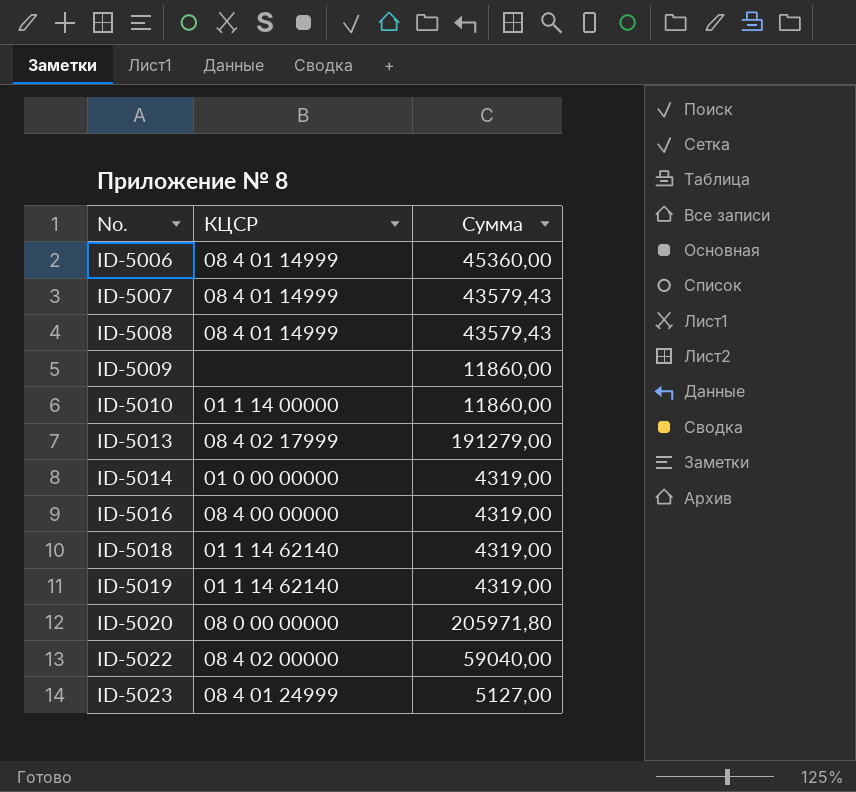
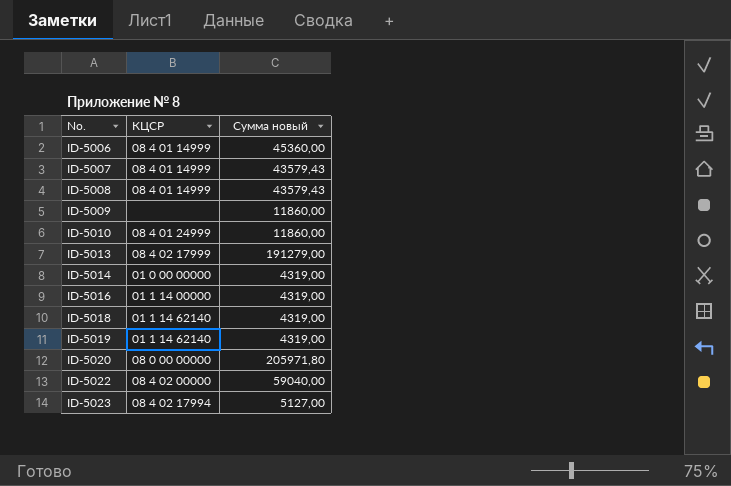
column name: Сумма -> Сумма новый
ID-5010 | КЦСР: 01 1 14 00000 -> 08 4 01 24999
ID-5016 | КЦСР: 08 4 00 00000 -> 01 1 14 00000
ID-5023 | КЦСР: 08 4 01 24999 -> 08 4 02 17994

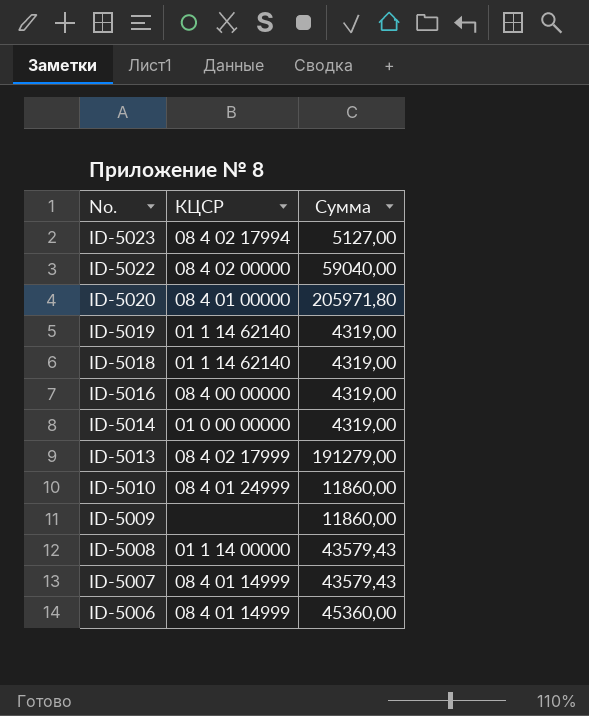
row order: No. ascending -> No. descending
column name: Сумма новый -> Сумма
ID-5020 | КЦСР: 08 0 00 00000 -> 08 4 01 00000
ID-5016 | КЦСР: 01 1 14 00000 -> 08 4 00 00000
ID-5008 | КЦСР: 08 4 01 14999 -> 01 1 14 00000

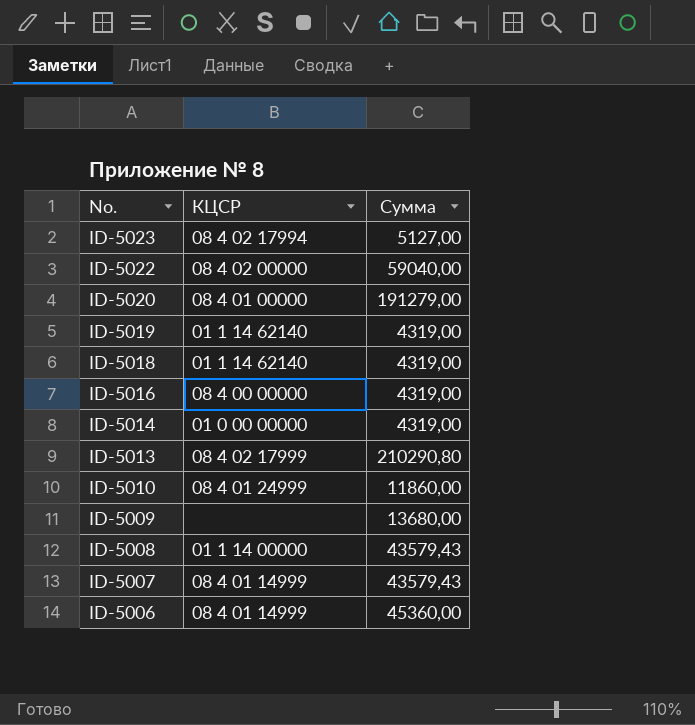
ID-5020 | Сумма: 205971,80 -> 191279,00
ID-5013 | Сумма: 191279,00 -> 210290,80
ID-5009 | Сумма: 11860,00 -> 13680,00

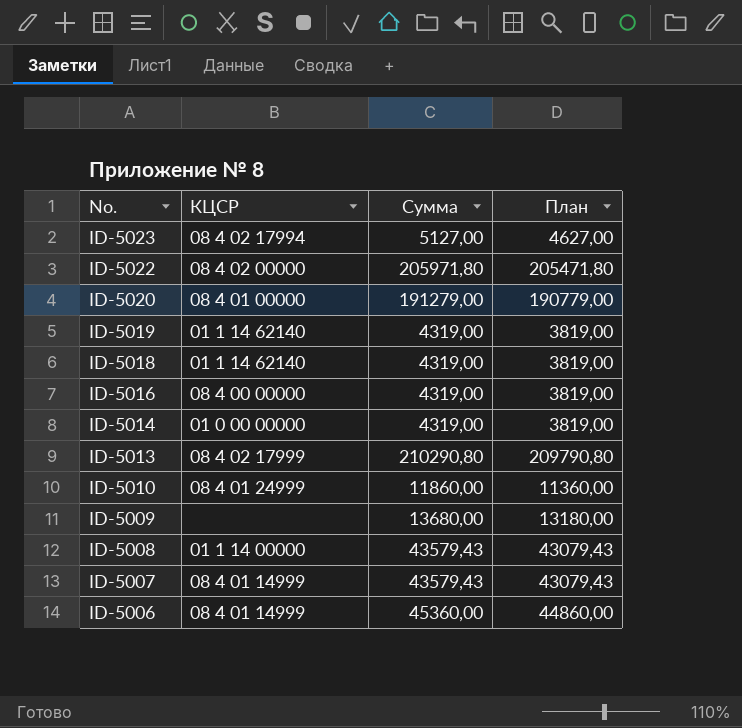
column План | formula: none -> [Сумма] - 500
ID-5022 | Сумма: 59040,00 -> 205971,80

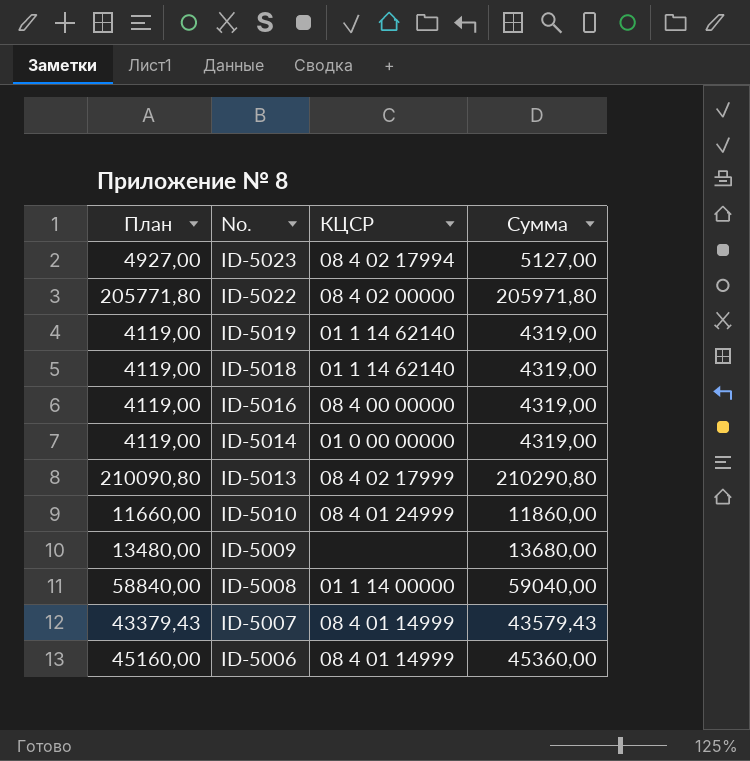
column План | formula: [Сумма] - 500 -> [Сумма] - 200
column План | position: 4 -> 1
row ID-5020: 08 4 01 00000 | 191279,00 | 190779,00 -> none
ID-5008 | Сумма: 43579,43 -> 59040,00

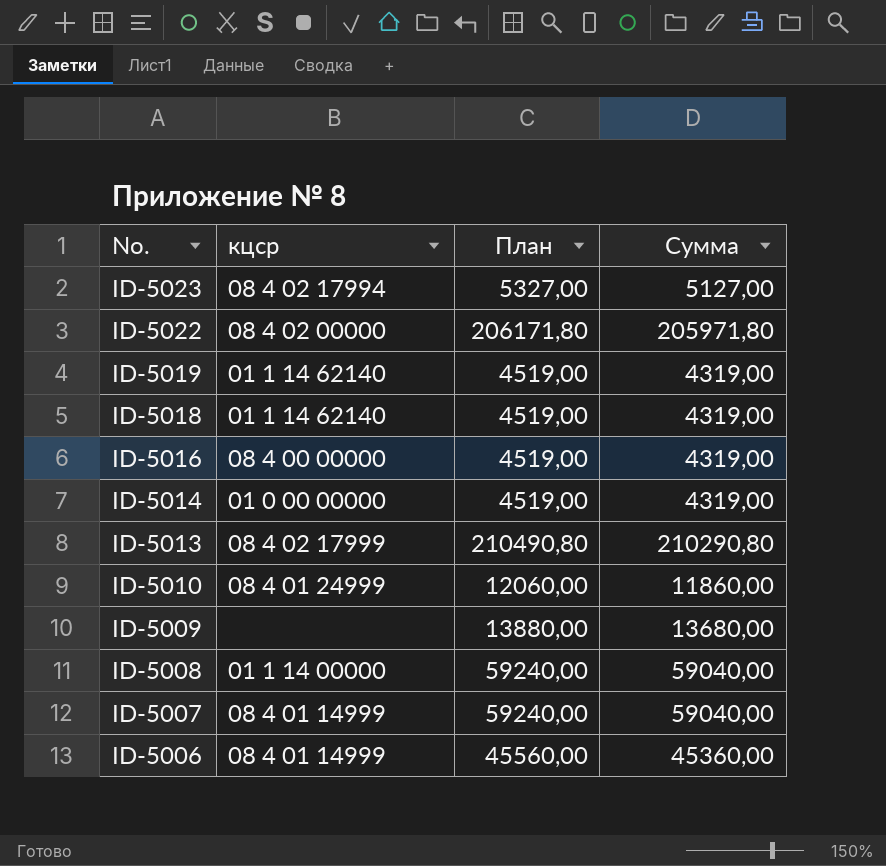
column name: КЦСР -> кцср
column План | formula: [Сумма] - 200 -> [Сумма] + 200
column План | position: 1 -> 3
ID-5007 | Сумма: 43579,43 -> 59040,00

